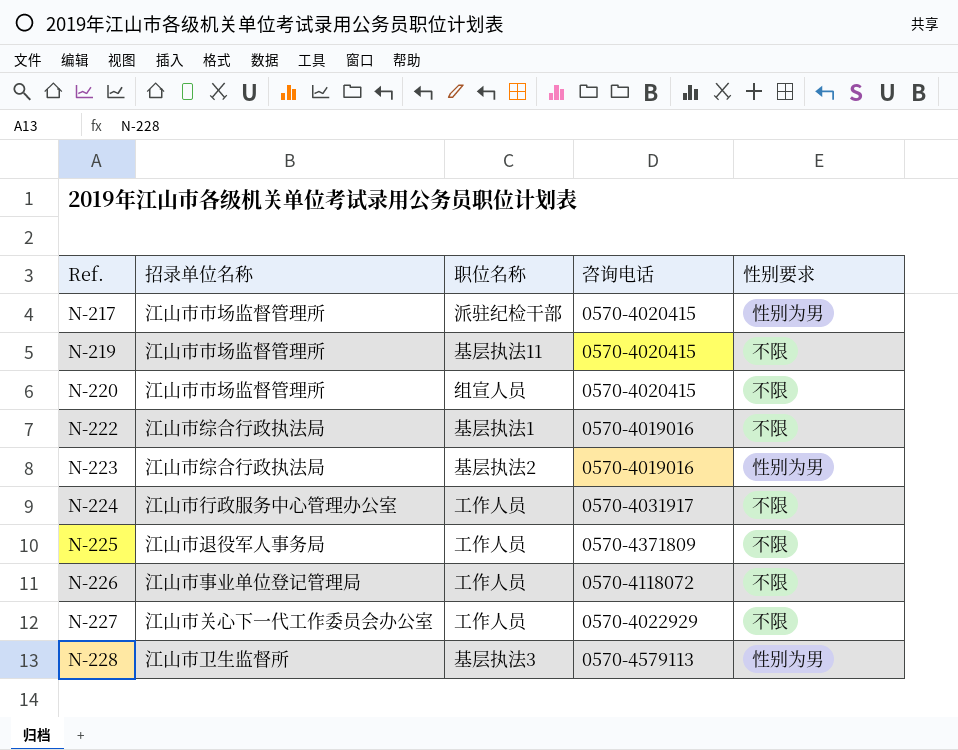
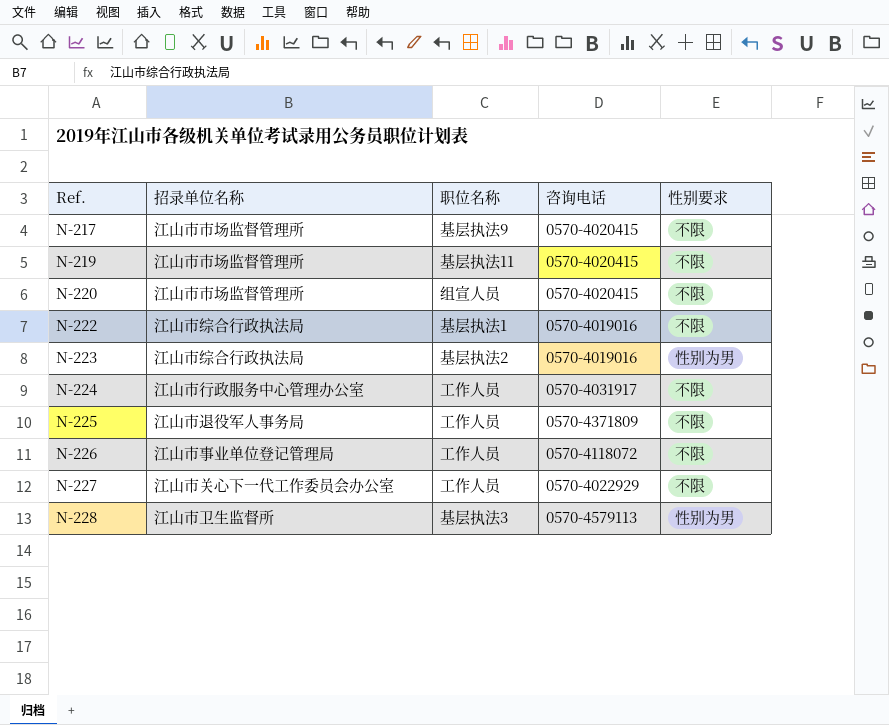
N-217 | 职位名称: 派驻纪检干部 -> 基层执法9
N-217 | 性别要求: 性别为男 -> 不限

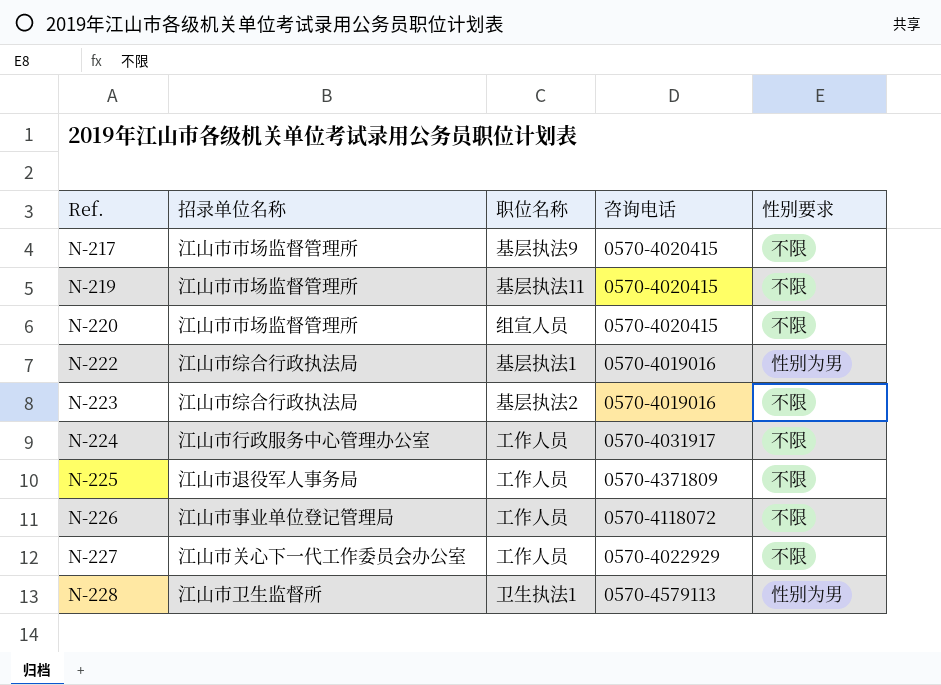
N-222 | 性别要求: 不限 -> 性别为男
N-223 | 性别要求: 性别为男 -> 不限
N-228 | 职位名称: 基层执法3 -> 卫生执法1

